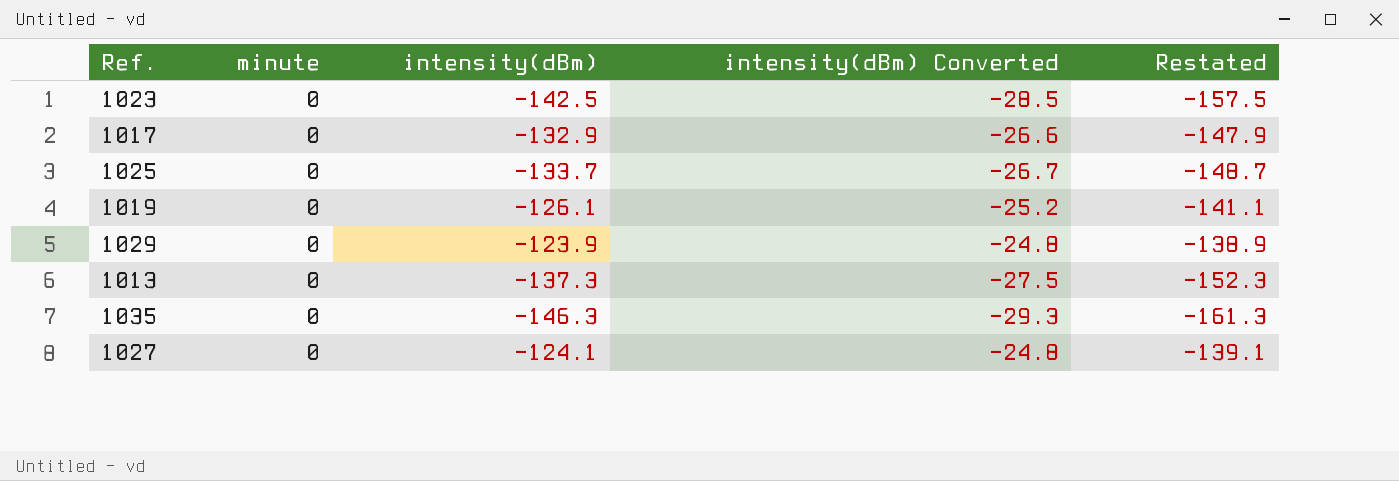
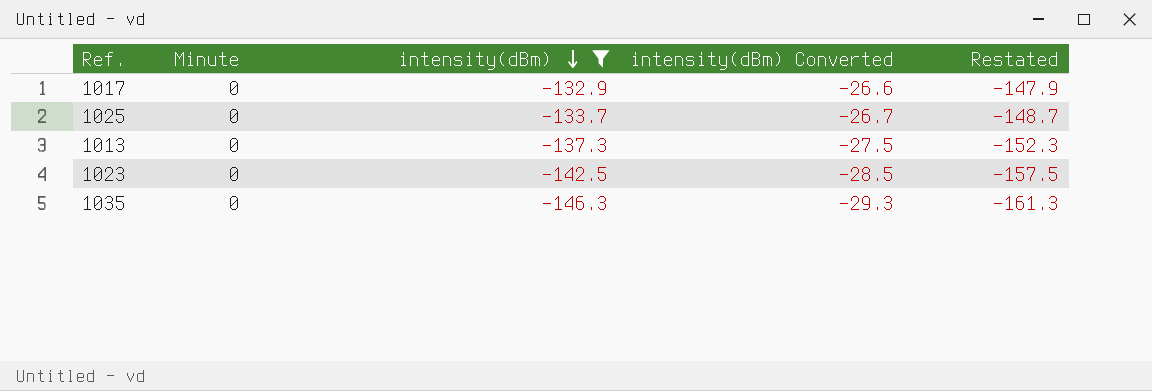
filter: none -> intensity(dBm) <= -132.9
row order: none -> intensity(dBm) descending
column name: minute -> Minute

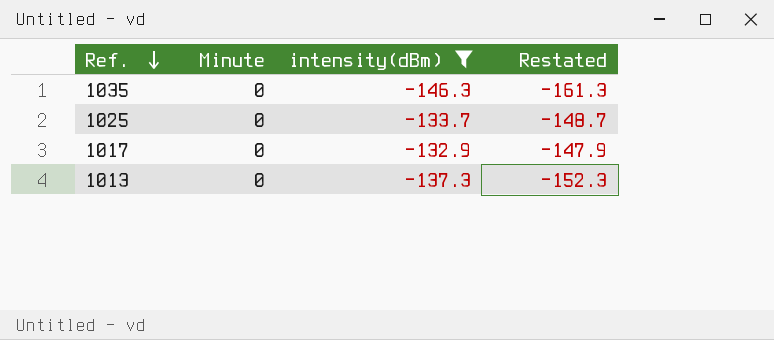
row order: intensity(dBm) descending -> Ref. descending
column intensity(dBm) Converted | formula: [intensity(dBm)] * 0.2 -> none
row 1023: 0 | -142.5 | -28.5 | -157.5 -> none

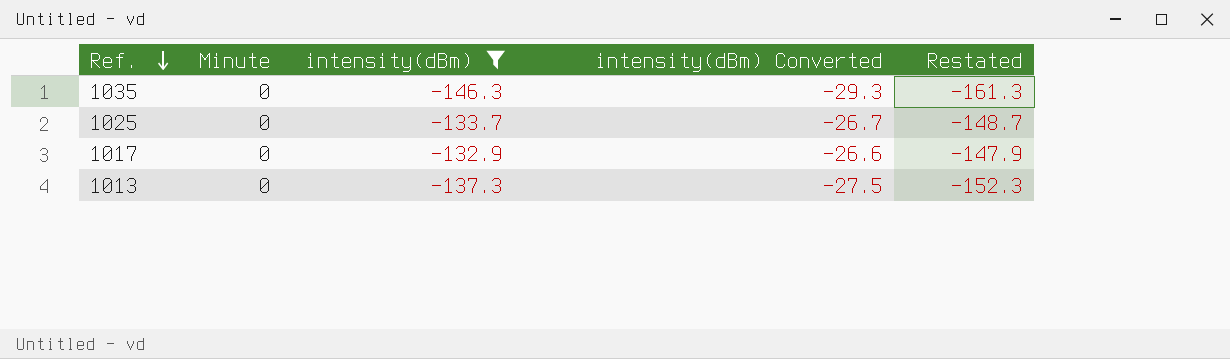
column intensity(dBm) Converted | formula: none -> [intensity(dBm)] * 0.2

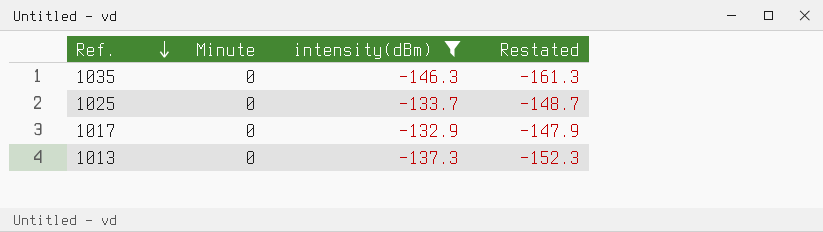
column intensity(dBm) Converted | formula: [intensity(dBm)] * 0.2 -> none

